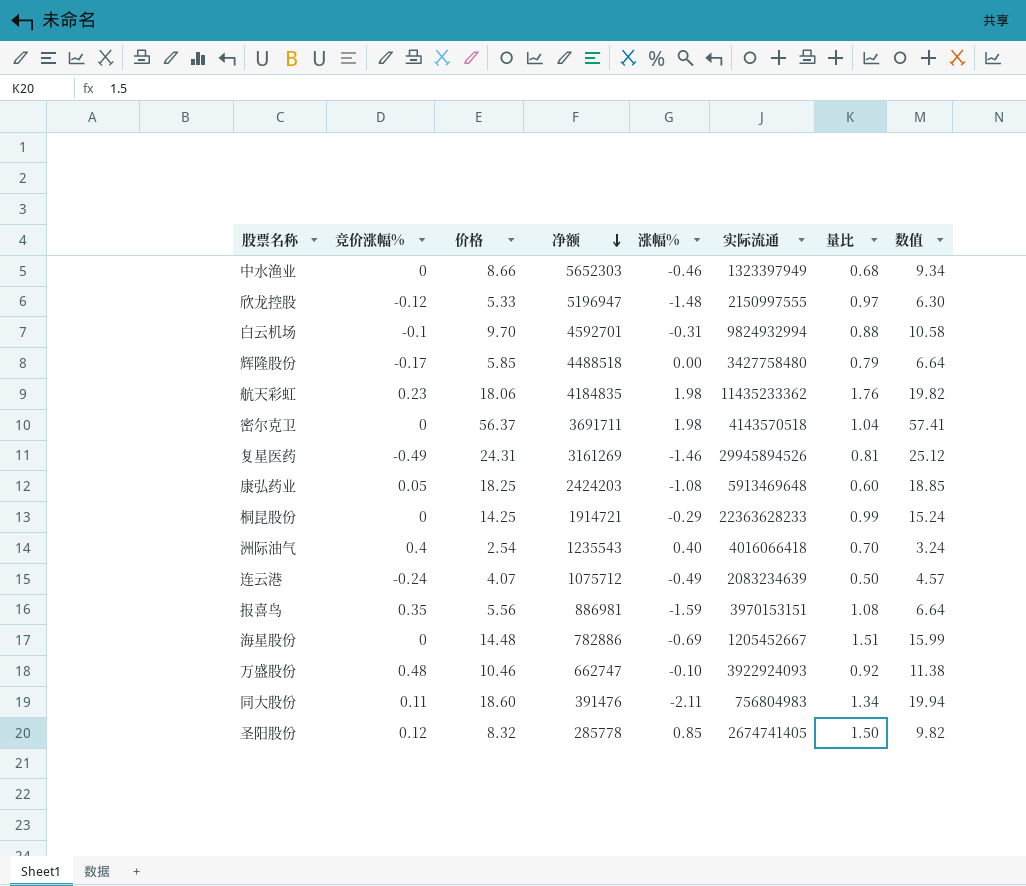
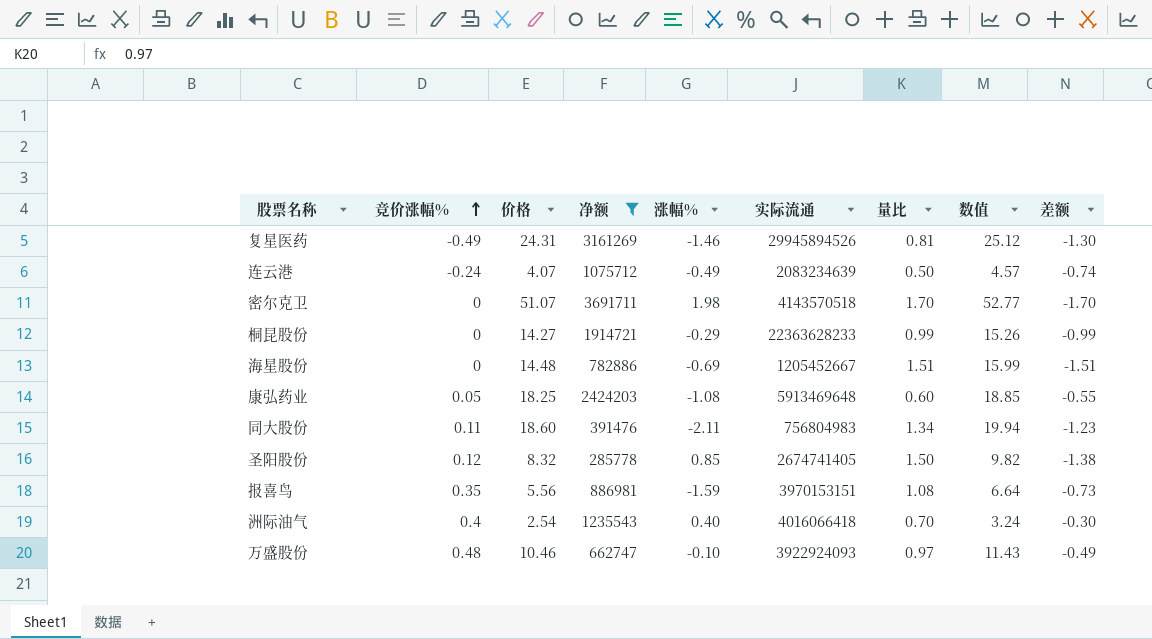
filter: none -> 净额 <= 3691711
row order: 净额 descending -> 竞价涨幅% ascending
column 差额 | formula: none -> [竞价涨幅%] - [量比]
密尔克卫 | 价格: 56.37 -> 51.07
密尔克卫 | 量比: 1.04 -> 1.70
密尔克卫 | 数值: 57.41 -> 52.77
桐昆股份 | 价格: 14.25 -> 14.27
桐昆股份 | 数值: 15.24 -> 15.26
万盛股份 | 量比: 0.92 -> 0.97
万盛股份 | 数值: 11.38 -> 11.43

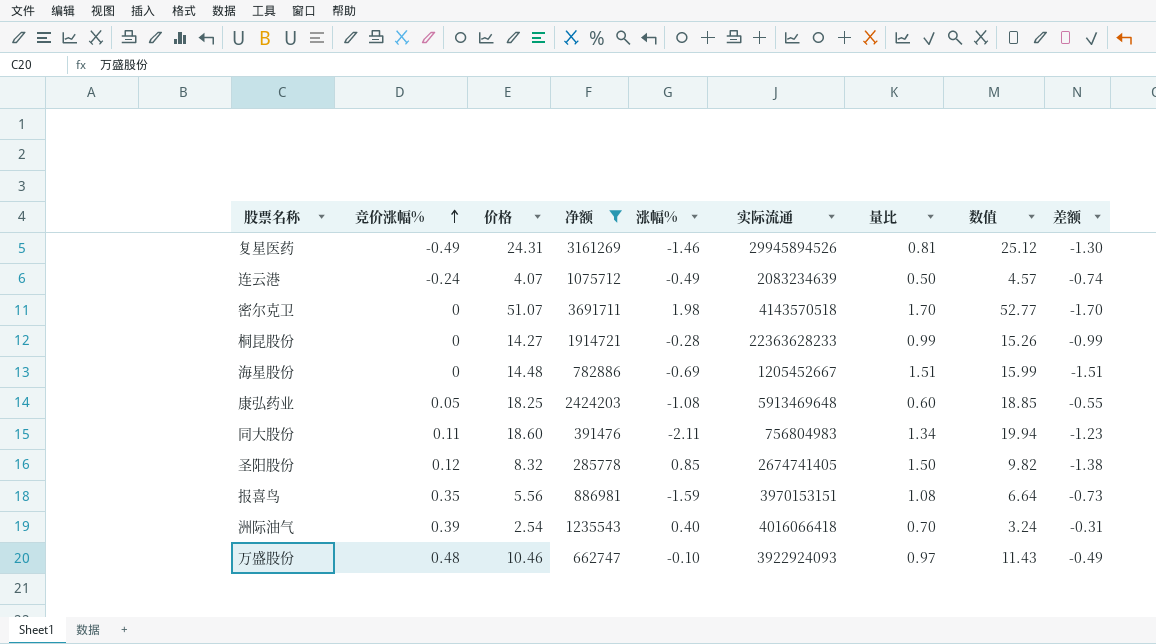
桐昆股份 | 涨幅%: -0.29 -> -0.28
洲际油气 | 竞价涨幅%: 0.4 -> 0.39
洲际油气 | 差额: -0.30 -> -0.31

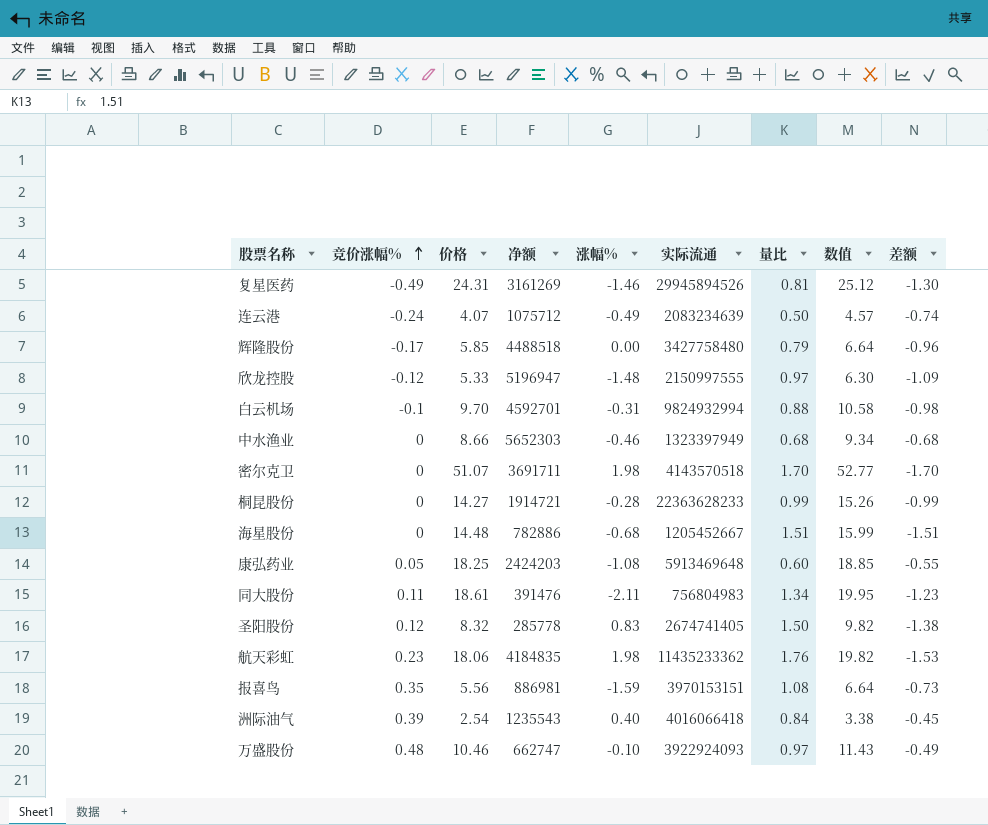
filter: 净额 <= 3691711 -> none
海星股份 | 涨幅%: -0.69 -> -0.68
同大股份 | 价格: 18.60 -> 18.61
同大股份 | 数值: 19.94 -> 19.95
圣阳股份 | 涨幅%: 0.85 -> 0.83
洲际油气 | 量比: 0.70 -> 0.84
洲际油气 | 数值: 3.24 -> 3.38
洲际油气 | 差额: -0.31 -> -0.45

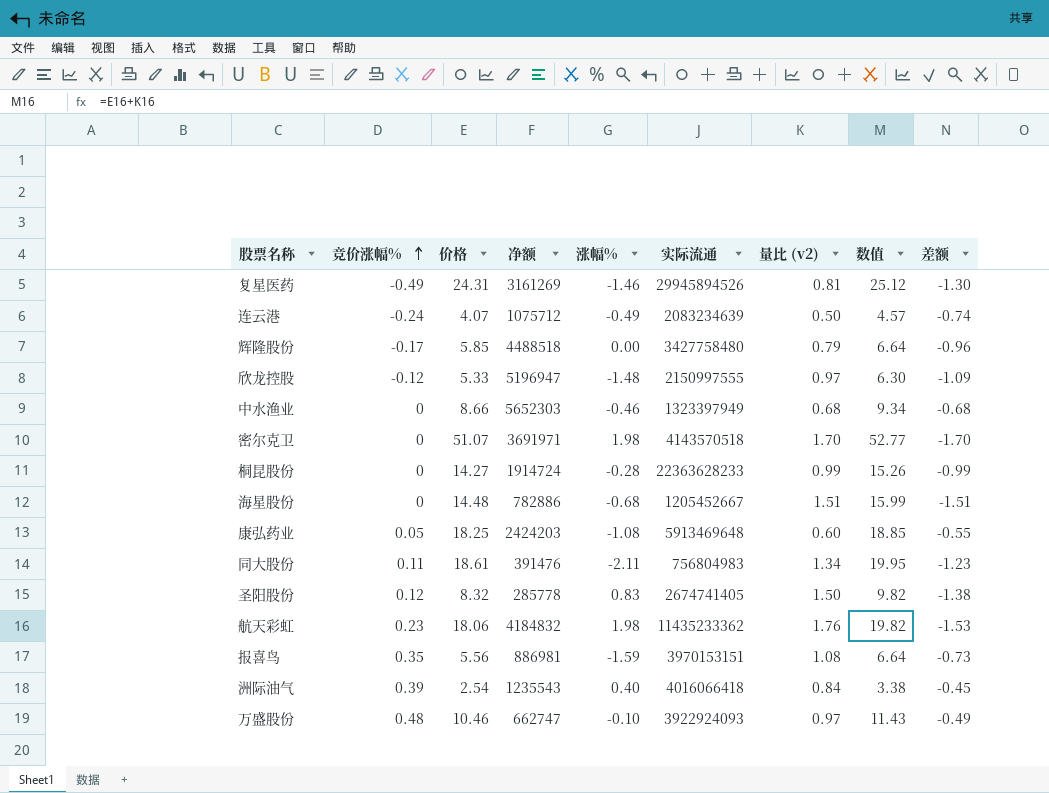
column name: 量比 -> 量比 (v2)
row 白云机场: -0.1 | 9.70 | 4592701 | -0.31 | 9824932994 | 0.88 | 10.58 | -0.98 -> none
密尔克卫 | 净额: 3691711 -> 3691971
桐昆股份 | 净额: 1914721 -> 1914724
航天彩虹 | 净额: 4184835 -> 4184832

